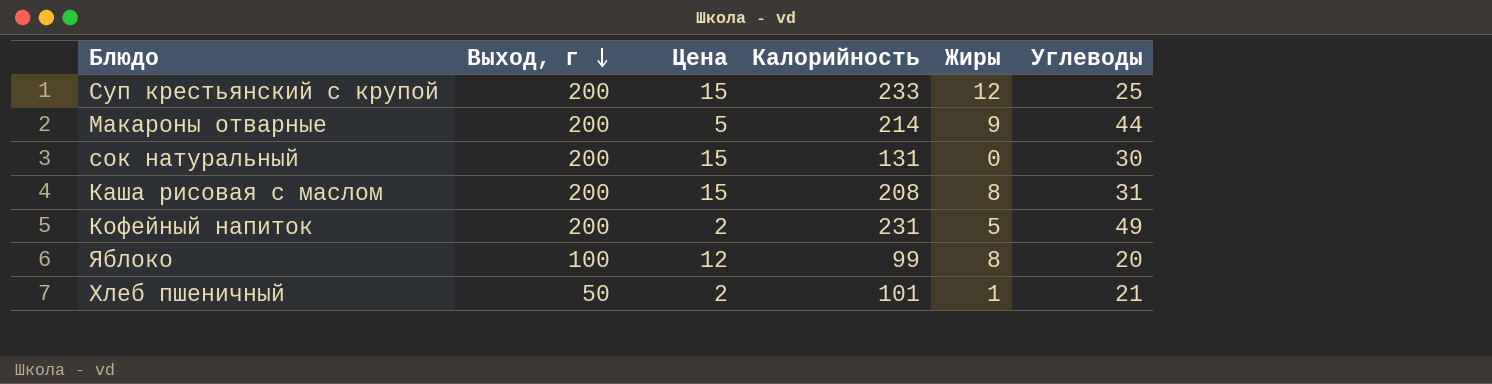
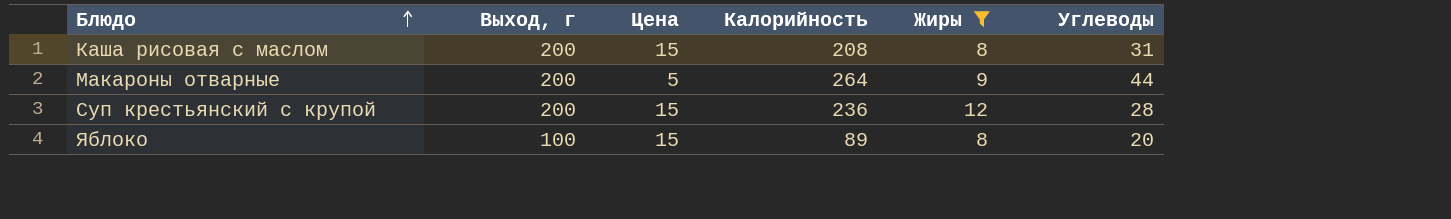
filter: none -> Жиры >= 8
row order: Выход, г descending -> Блюдо ascending
Макароны отварные | Калорийность: 214 -> 264
Суп крестьянский с крупой | Калорийность: 233 -> 236
Суп крестьянский с крупой | Углеводы: 25 -> 28
Яблоко | Цена: 12 -> 15
Яблоко | Калорийность: 99 -> 89

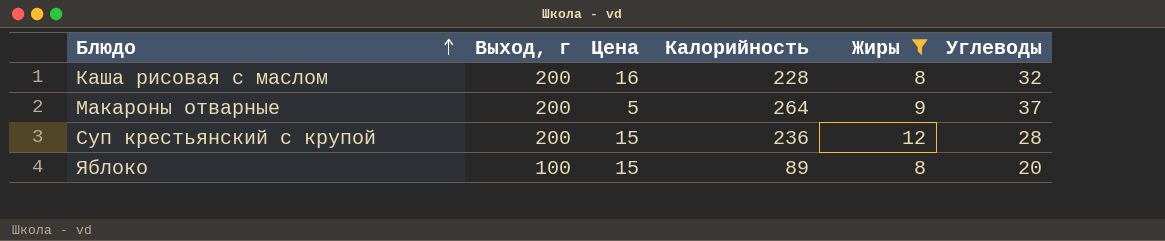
Каша рисовая с маслом | Цена: 15 -> 16
Каша рисовая с маслом | Калорийность: 208 -> 228
Каша рисовая с маслом | Углеводы: 31 -> 32
Макароны отварные | Углеводы: 44 -> 37

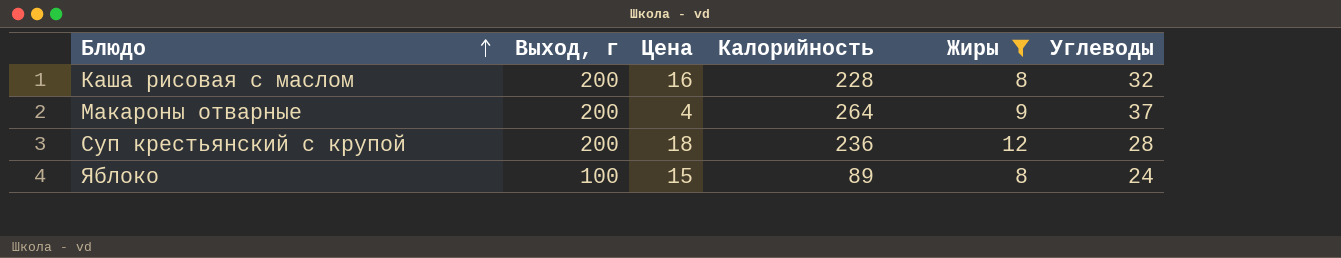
Макароны отварные | Цена: 5 -> 4
Суп крестьянский с крупой | Цена: 15 -> 18
Яблоко | Углеводы: 20 -> 24

